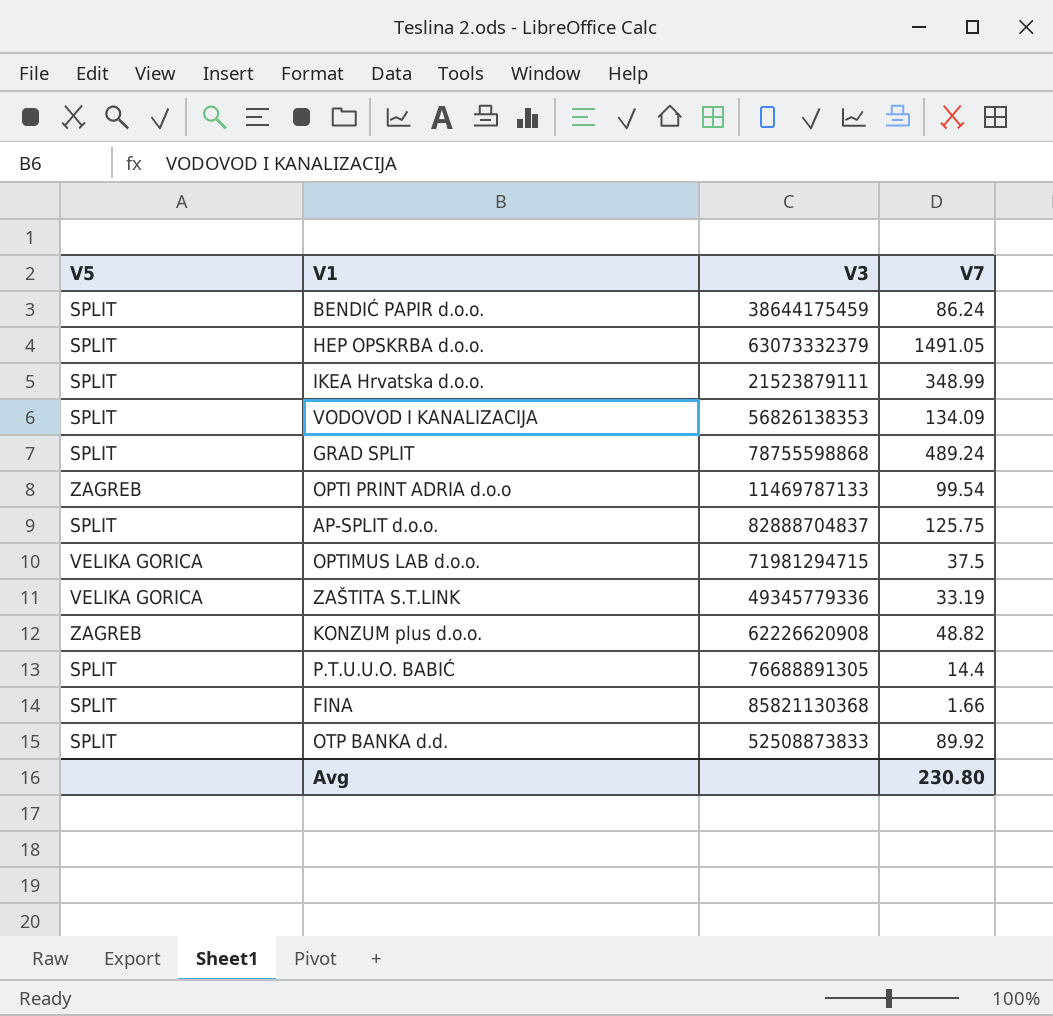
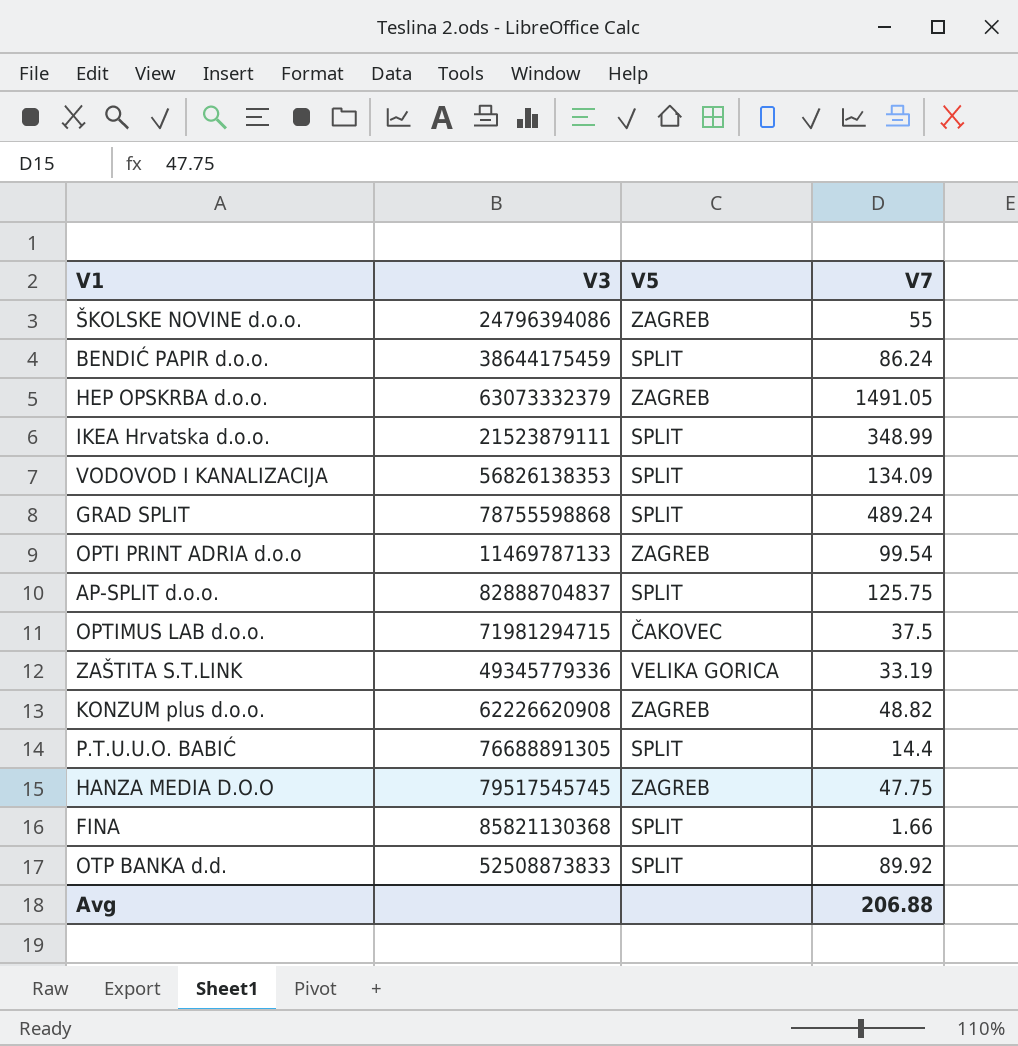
column V5 | position: 1 -> 3
row ŠKOLSKE NOVINE d.o.o.: none -> 24796394086 | ZAGREB | 55
HEP OPSKRBA d.o.o. | V5: SPLIT -> ZAGREB
OPTIMUS LAB d.o.o. | V5: VELIKA GORICA -> ČAKOVEC
row HANZA MEDIA D.O.O: none -> 79517545745 | ZAGREB | 47.75
Avg | V7: 230.80 -> 206.88

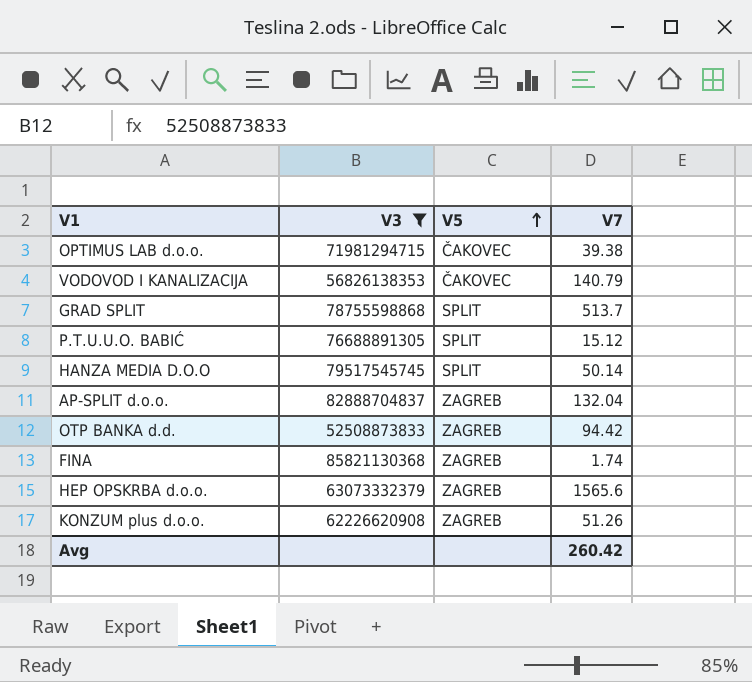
filter: none -> V3 >= 52508873833
row order: none -> V5 ascending
OPTIMUS LAB d.o.o. | V7: 37.5 -> 39.38
VODOVOD I KANALIZACIJA | V5: SPLIT -> ČAKOVEC
VODOVOD I KANALIZACIJA | V7: 134.09 -> 140.79
GRAD SPLIT | V7: 489.24 -> 513.7
P.T.U.U.O. BABIĆ | V7: 14.4 -> 15.12
HANZA MEDIA D.O.O | V5: ZAGREB -> SPLIT
HANZA MEDIA D.O.O | V7: 47.75 -> 50.14
AP-SPLIT d.o.o. | V5: SPLIT -> ZAGREB
AP-SPLIT d.o.o. | V7: 125.75 -> 132.04
OTP BANKA d.d. | V5: SPLIT -> ZAGREB
OTP BANKA d.d. | V7: 89.92 -> 94.42
FINA | V5: SPLIT -> ZAGREB
FINA | V7: 1.66 -> 1.74
HEP OPSKRBA d.o.o. | V7: 1491.05 -> 1565.6
KONZUM plus d.o.o. | V7: 48.82 -> 51.26
Avg | V7: 206.88 -> 260.42

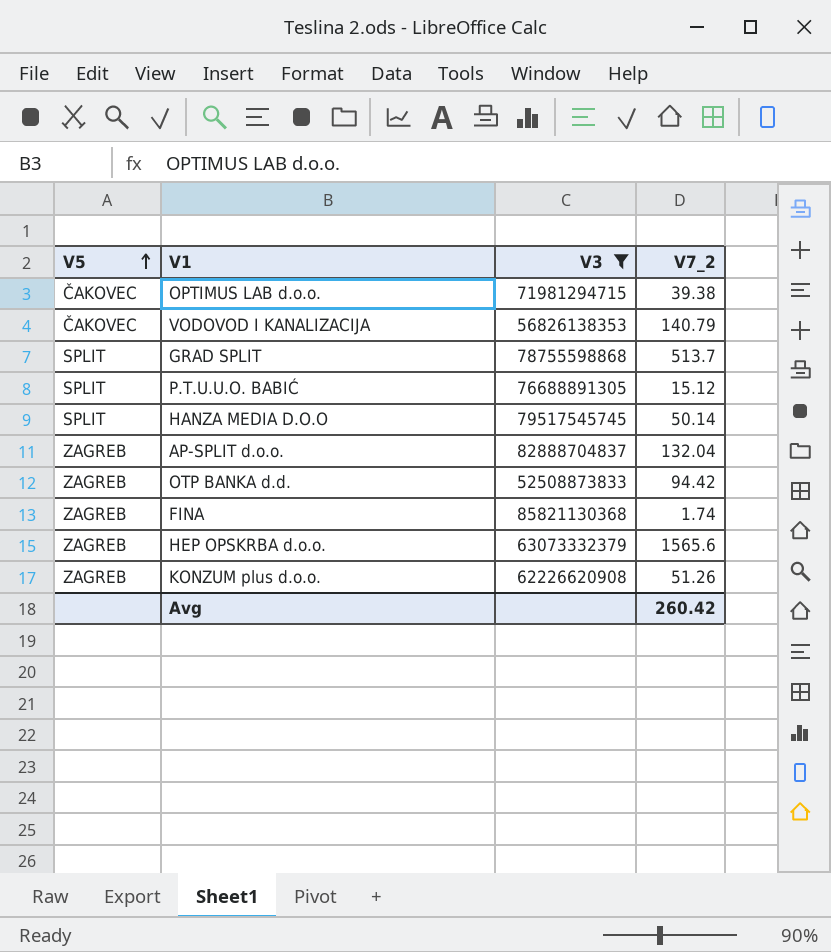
column V5 | position: 3 -> 1
column name: V7 -> V7_2

